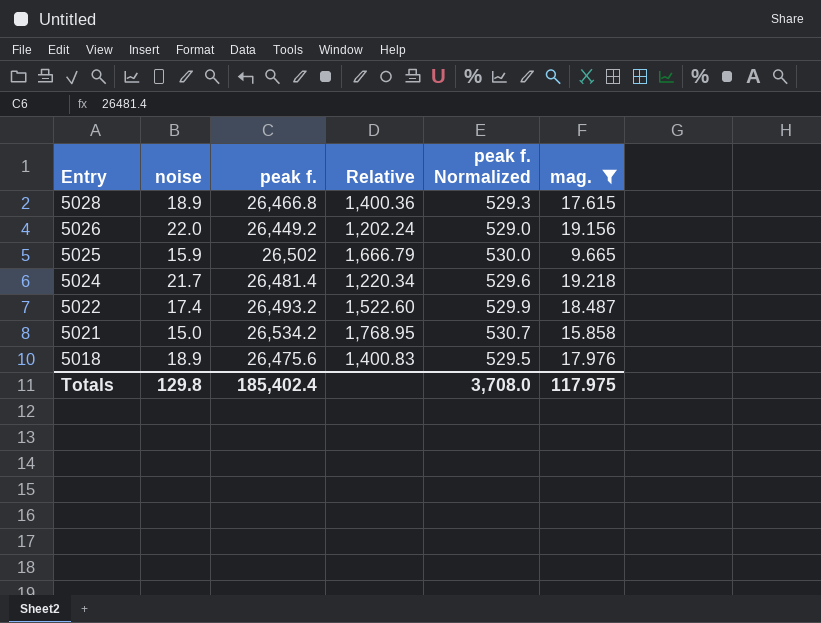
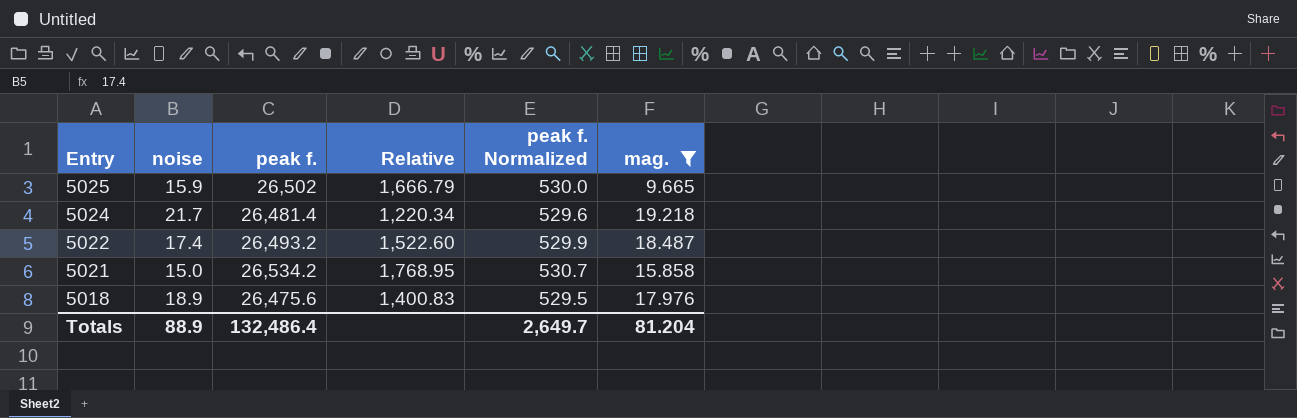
row 5028: 18.9 | 26,466.8 | 1,400.36 | 529.3 | 17.615 -> none
row 5026: 22.0 | 26,449.2 | 1,202.24 | 529.0 | 19.156 -> none
Totals | noise: 129.8 -> 88.9
Totals | peak f.: 185,402.4 -> 132,486.4
Totals | peak f. Normalized: 3,708.0 -> 2,649.7
Totals | mag.: 117.975 -> 81.204

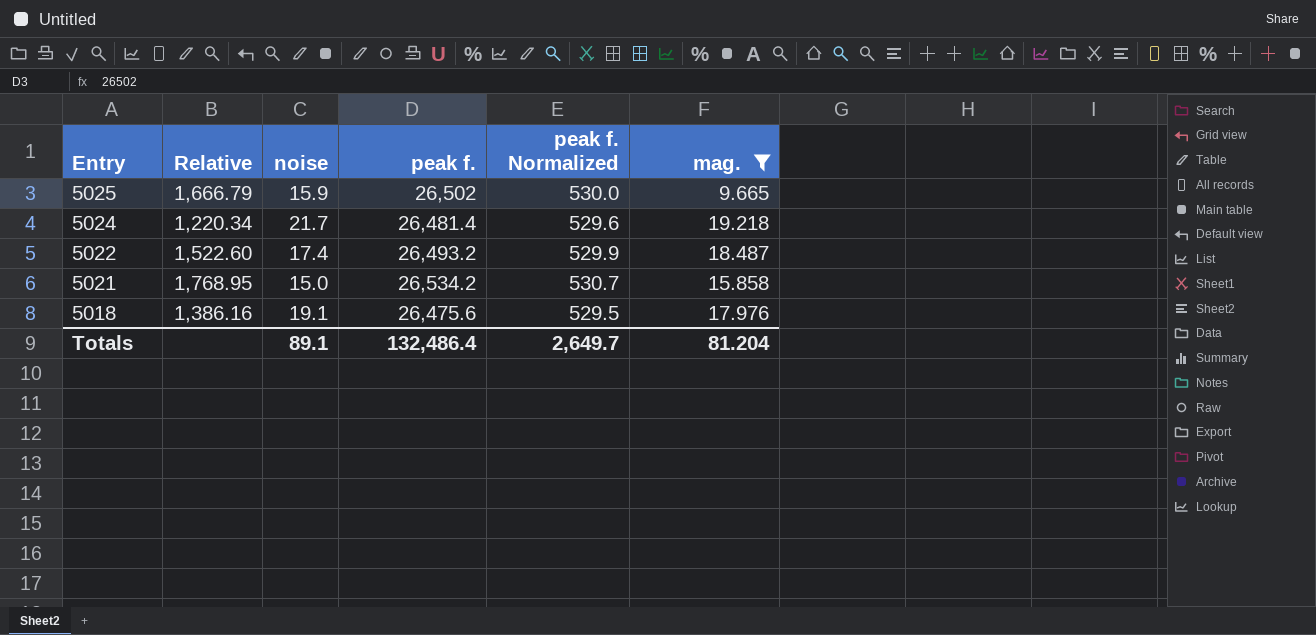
column Relative | position: 4 -> 2
5018 | Relative: 1,400.83 -> 1,386.16
5018 | noise: 18.9 -> 19.1
Totals | noise: 88.9 -> 89.1

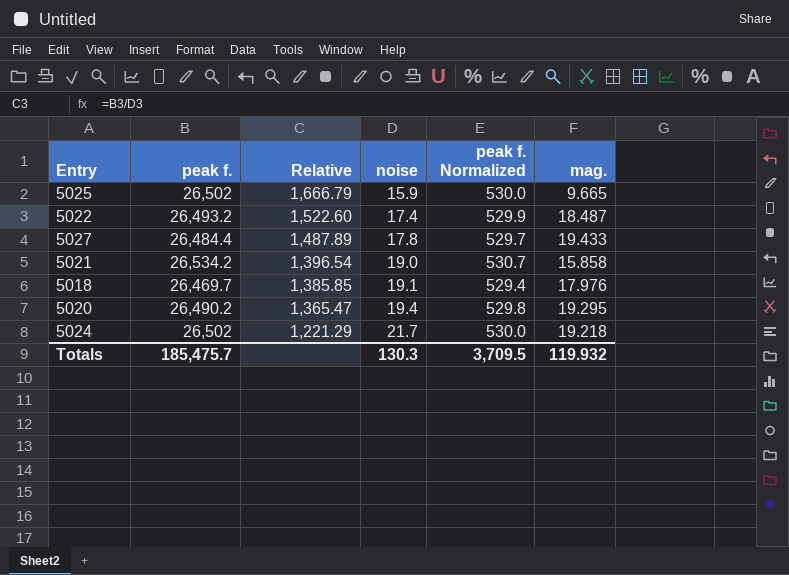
filter: mag. <= 19.218 -> none
row order: Entry descending -> Relative descending
column peak f. | position: 4 -> 2
5021 | Relative: 1,768.95 -> 1,396.54
5021 | noise: 15.0 -> 19.0
5018 | peak f.: 26,475.6 -> 26,469.7
5018 | Relative: 1,386.16 -> 1,385.85
5018 | peak f. Normalized: 529.5 -> 529.4
5024 | peak f.: 26,481.4 -> 26,502
5024 | Relative: 1,220.34 -> 1,221.29
5024 | peak f. Normalized: 529.6 -> 530.0
Totals | peak f.: 132,486.4 -> 185,475.7
Totals | noise: 89.1 -> 130.3
Totals | peak f. Normalized: 2,649.7 -> 3,709.5
Totals | mag.: 81.204 -> 119.932

